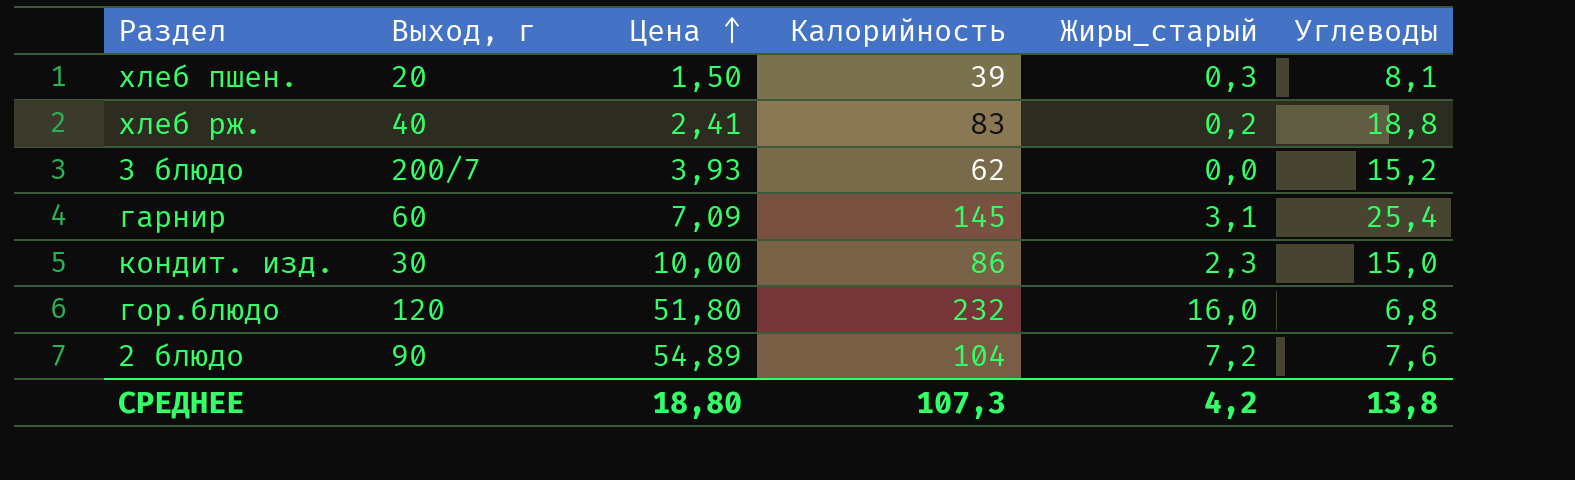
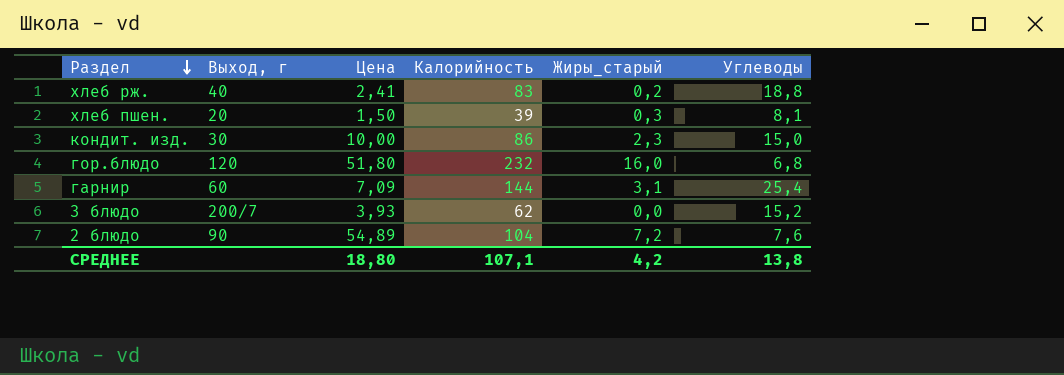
row order: Цена ascending -> Раздел descending
гарнир | Калорийность: 145 -> 144
СРЕДНЕЕ | Калорийность: 107,3 -> 107,1

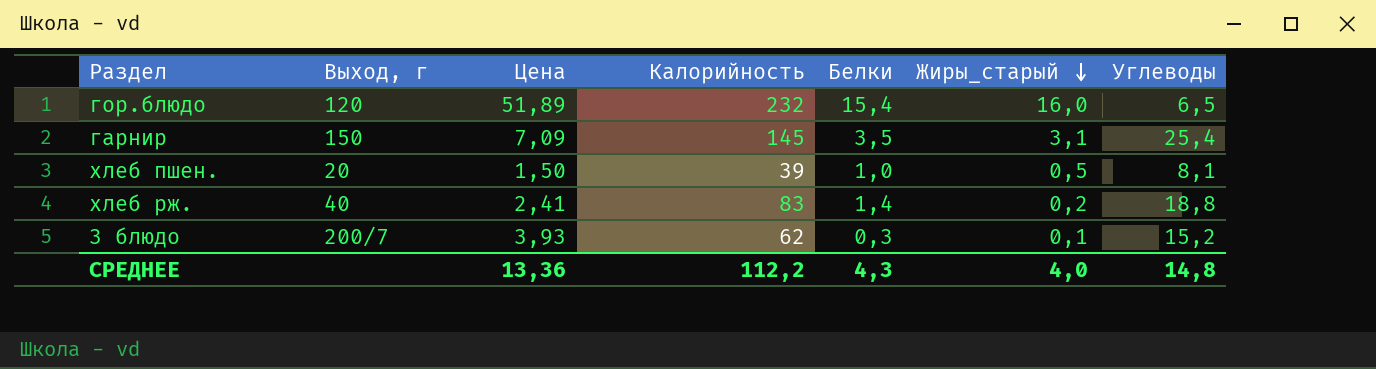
row order: Раздел descending -> Жиры_старый descending
column Белки | position: none -> 5
row кондит. изд.: 30 | 10,00 | 86 | 2,3 | 15,0 -> none
row 2 блюдо: 90 | 54,89 | 104 | 7,2 | 7,6 -> none
гор.блюдо | Цена: 51,80 -> 51,89
гор.блюдо | Углеводы: 6,8 -> 6,5
гарнир | Выход, г: 60 -> 150
гарнир | Калорийность: 144 -> 145
хлеб пшен. | Жиры_старый: 0,3 -> 0,5
3 блюдо | Жиры_старый: 0,0 -> 0,1
СРЕДНЕЕ | Цена: 18,80 -> 13,36
СРЕДНЕЕ | Калорийность: 107,1 -> 112,2
СРЕДНЕЕ | Жиры_старый: 4,2 -> 4,0
СРЕДНЕЕ | Углеводы: 13,8 -> 14,8

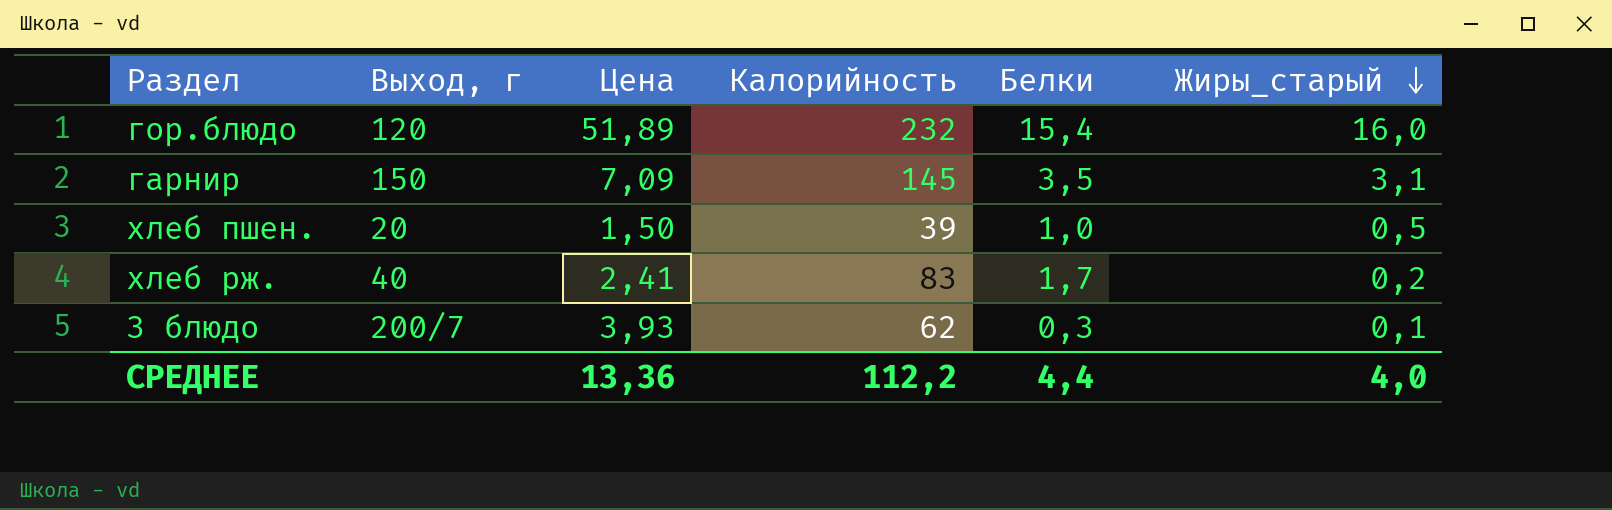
column Углеводы | position: 7 -> none
хлеб рж. | Белки: 1,4 -> 1,7
СРЕДНЕЕ | Белки: 4,3 -> 4,4

